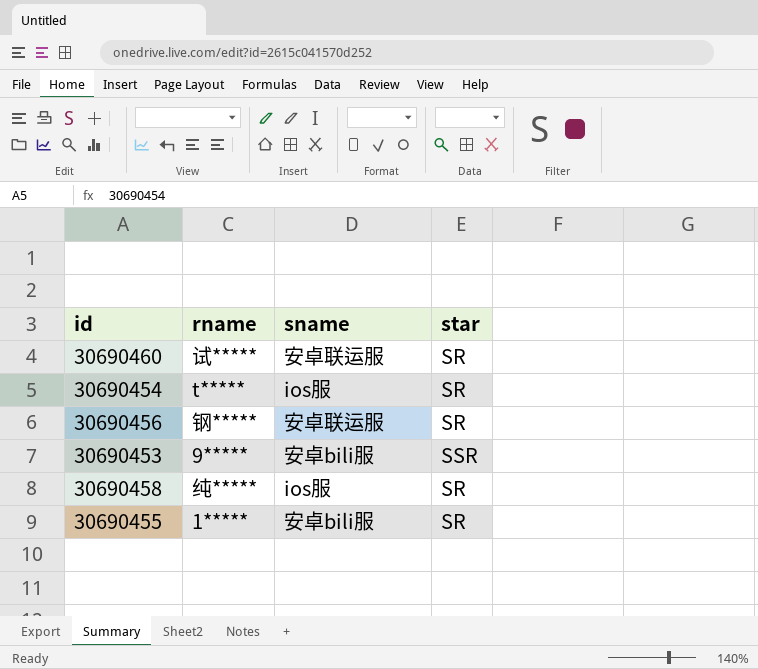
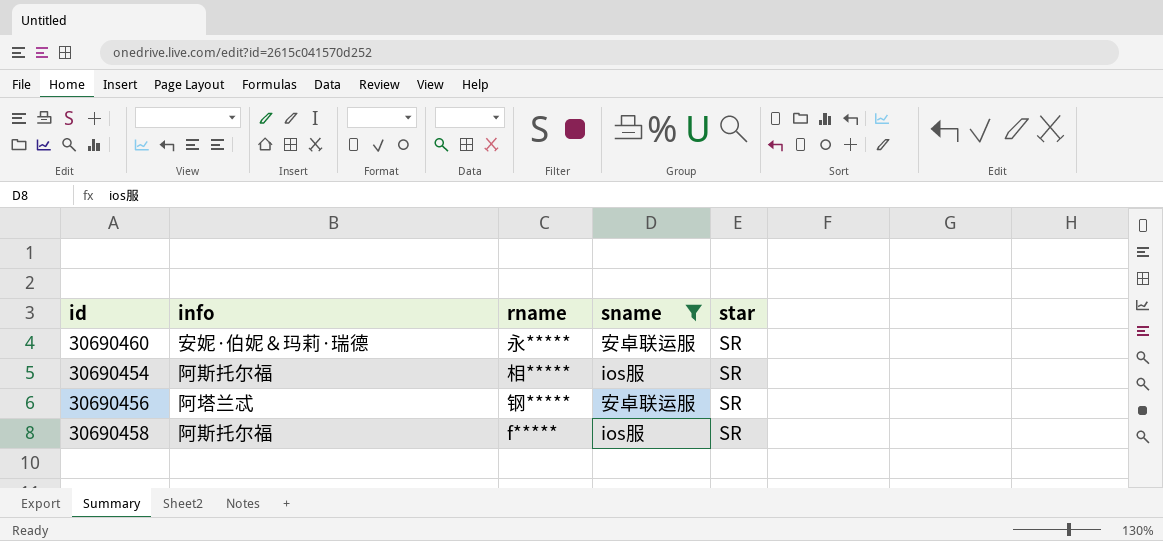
filter: none -> sname != 安卓bili服
column info | position: none -> 2
30690460 | rname: 试***** -> 永*****
30690454 | rname: t***** -> 相*****
30690458 | rname: 纯***** -> f*****

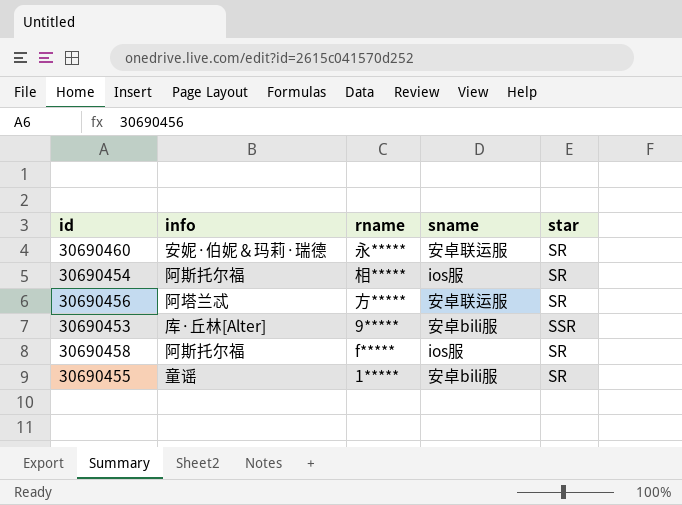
filter: sname != 安卓bili服 -> none
30690456 | rname: 钢***** -> 方*****

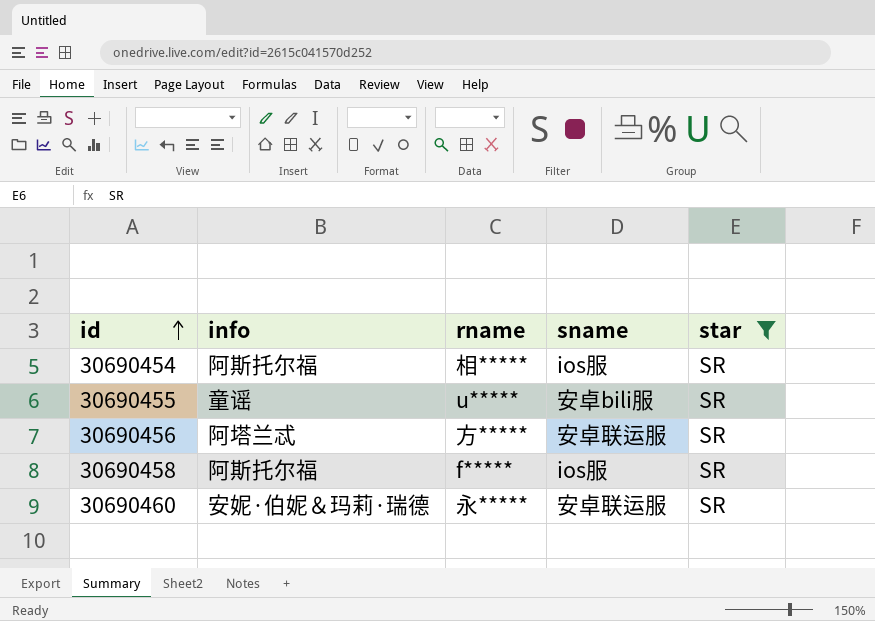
filter: none -> star = SR
row order: none -> id ascending
30690455 | rname: 1***** -> u*****

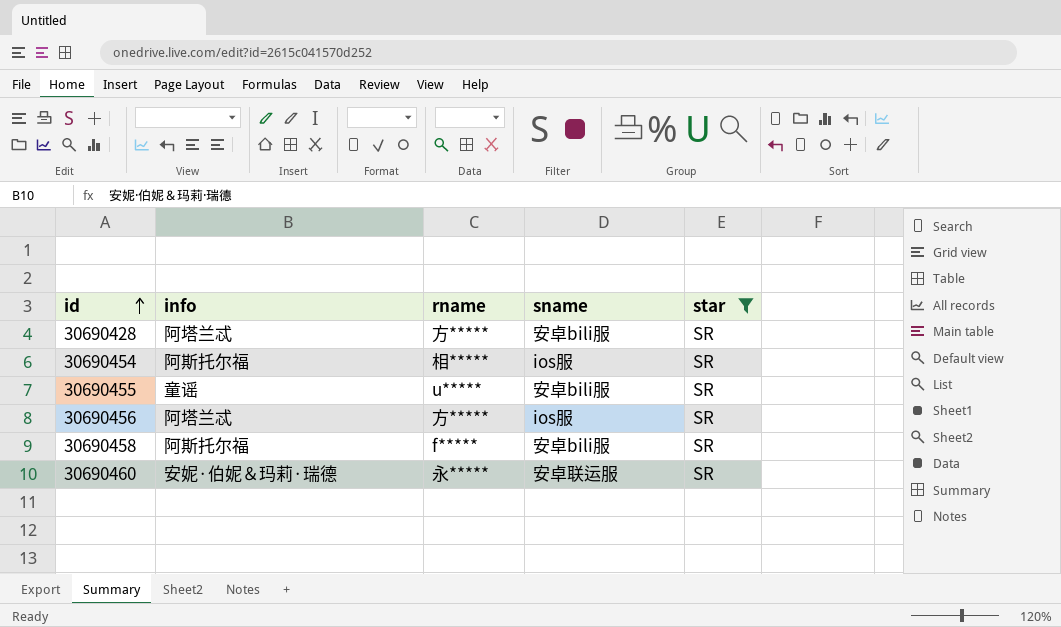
row 30690428: none -> 阿塔兰忒 | 方***** | 安卓bili服 | SR
30690456 | sname: 安卓联运服 -> ios服
30690458 | sname: ios服 -> 安卓bili服

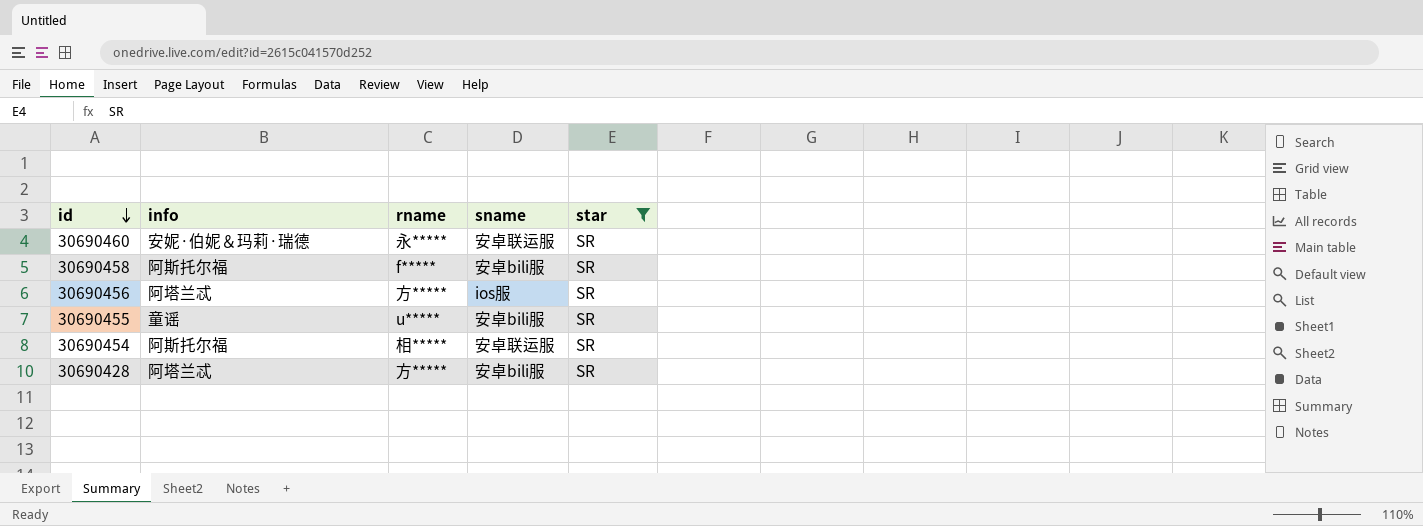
row order: id ascending -> id descending
30690454 | sname: ios服 -> 安卓联运服

